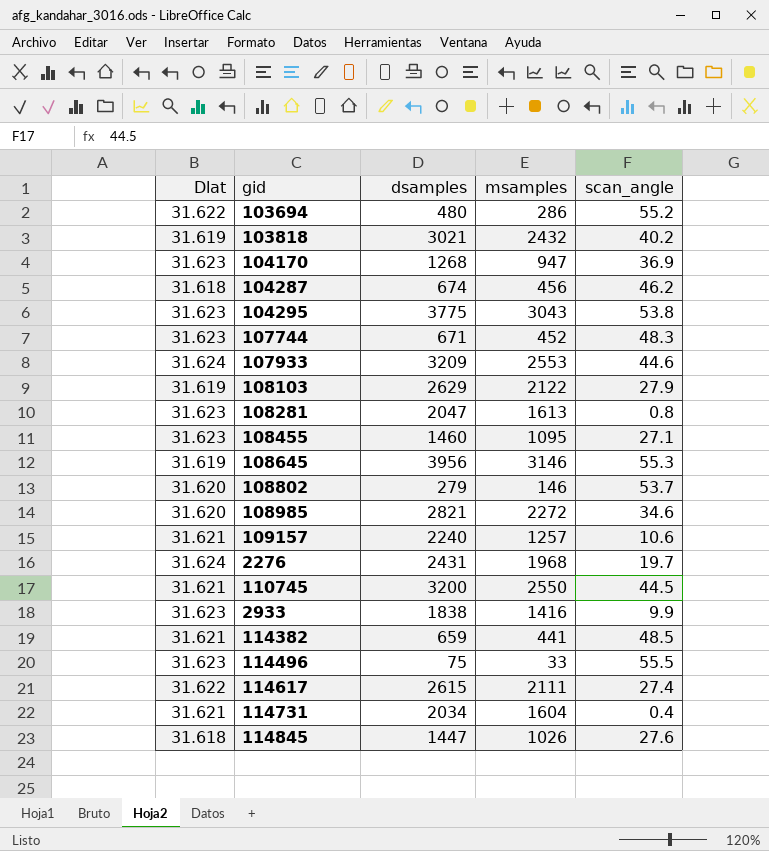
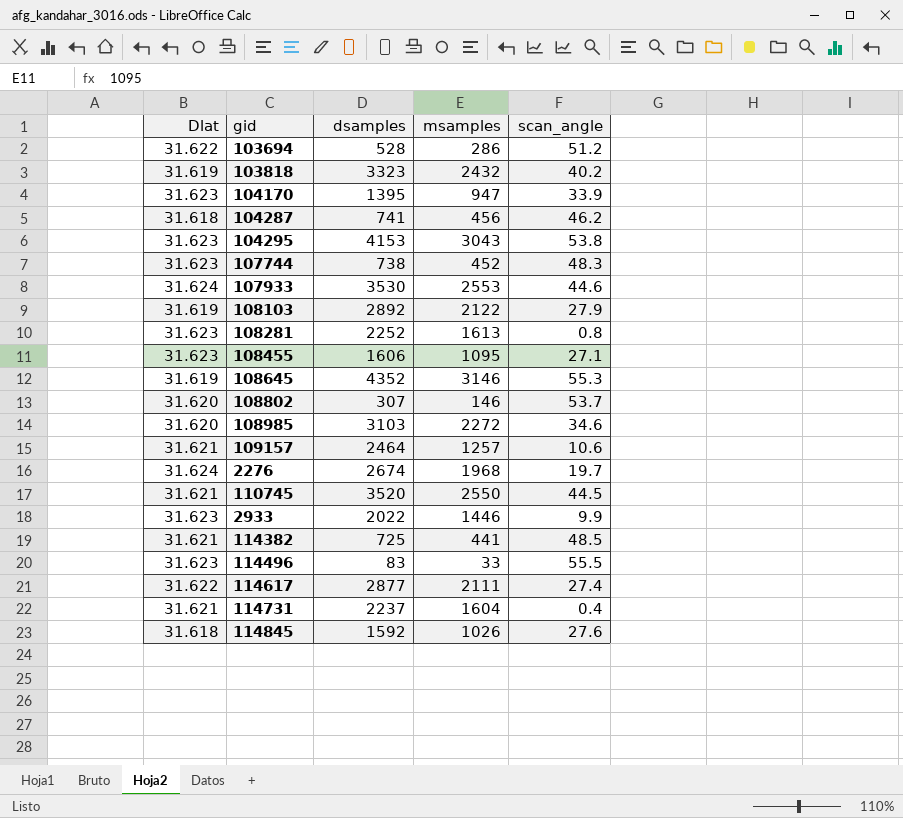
103694 | dsamples: 480 -> 528
103694 | scan_angle: 55.2 -> 51.2
103818 | dsamples: 3021 -> 3323
104170 | dsamples: 1268 -> 1395
104170 | scan_angle: 36.9 -> 33.9
104287 | dsamples: 674 -> 741
104295 | dsamples: 3775 -> 4153
107744 | dsamples: 671 -> 738
107933 | dsamples: 3209 -> 3530
108103 | dsamples: 2629 -> 2892
108281 | dsamples: 2047 -> 2252
108455 | dsamples: 1460 -> 1606
108645 | dsamples: 3956 -> 4352
108802 | dsamples: 279 -> 307
108985 | dsamples: 2821 -> 3103
109157 | dsamples: 2240 -> 2464
2276 | dsamples: 2431 -> 2674
110745 | dsamples: 3200 -> 3520
2933 | dsamples: 1838 -> 2022
2933 | msamples: 1416 -> 1446
114382 | dsamples: 659 -> 725
114496 | dsamples: 75 -> 83
114617 | dsamples: 2615 -> 2877
114731 | dsamples: 2034 -> 2237
114845 | dsamples: 1447 -> 1592

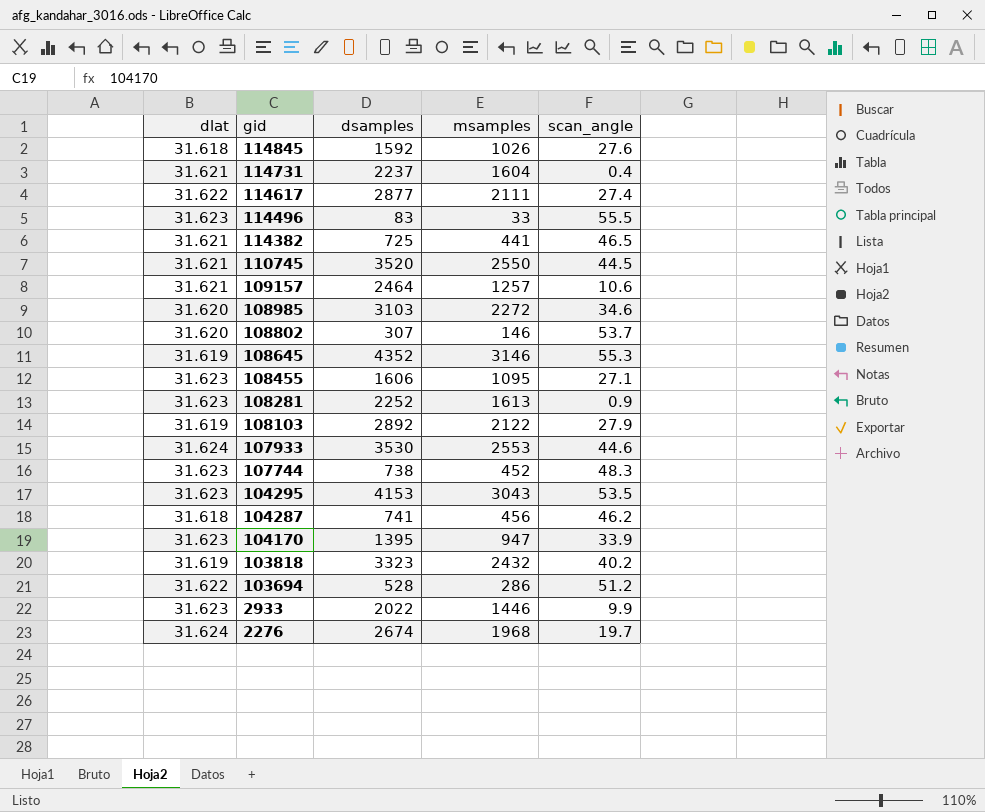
row order: none -> gid descending
column name: Dlat -> dlat
114382 | scan_angle: 48.5 -> 46.5
108281 | scan_angle: 0.8 -> 0.9
104295 | scan_angle: 53.8 -> 53.5

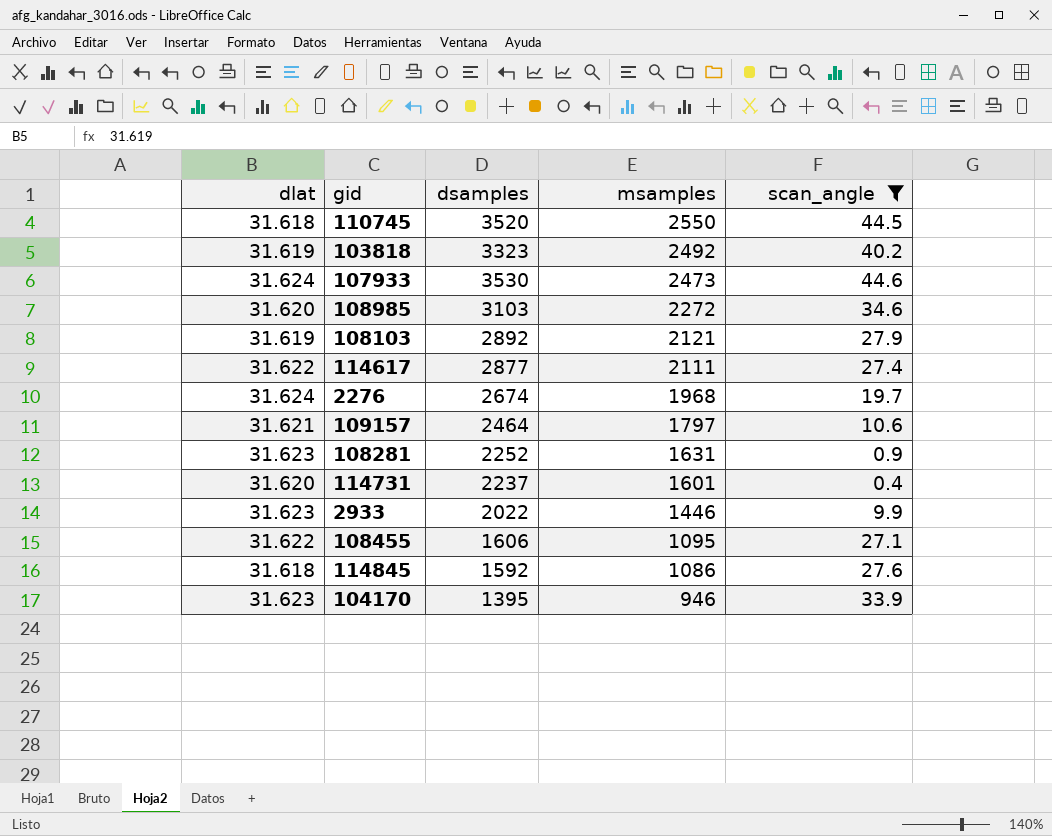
filter: none -> scan_angle <= 44.6
row order: gid descending -> msamples descending
110745 | dlat: 31.621 -> 31.618
103818 | msamples: 2432 -> 2492
107933 | msamples: 2553 -> 2473
108103 | msamples: 2122 -> 2121
109157 | msamples: 1257 -> 1797
108281 | msamples: 1613 -> 1631
114731 | dlat: 31.621 -> 31.620
114731 | msamples: 1604 -> 1601
108455 | dlat: 31.623 -> 31.622
114845 | msamples: 1026 -> 1086
104170 | msamples: 947 -> 946

